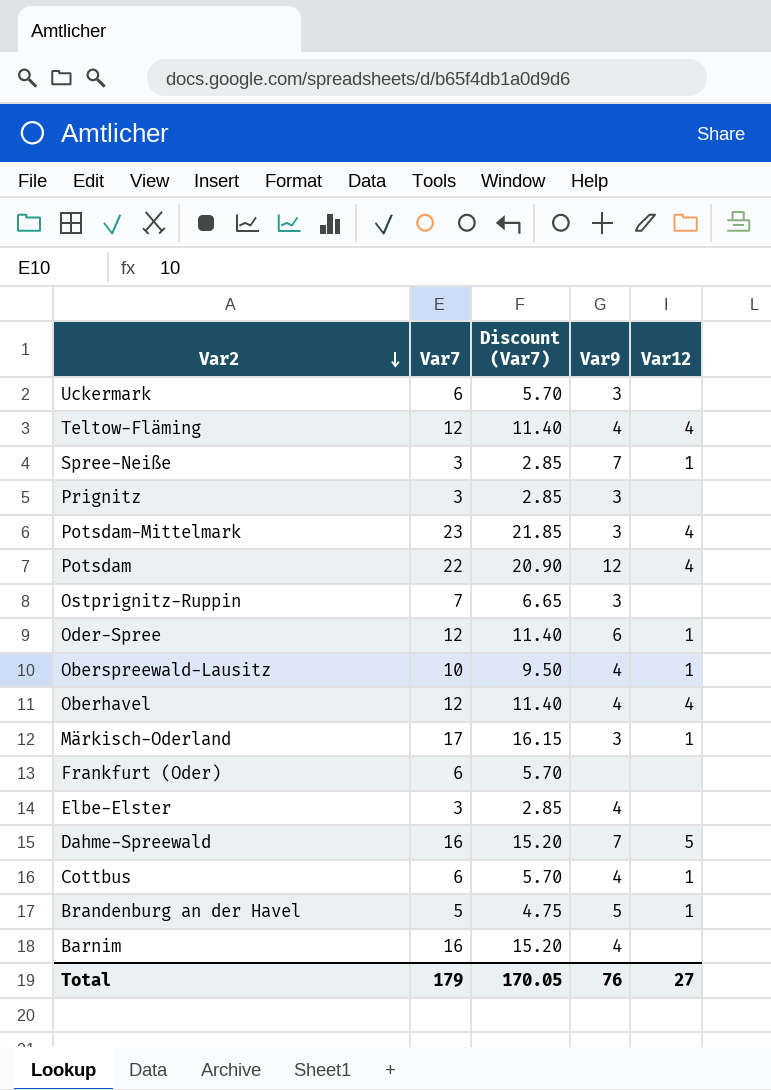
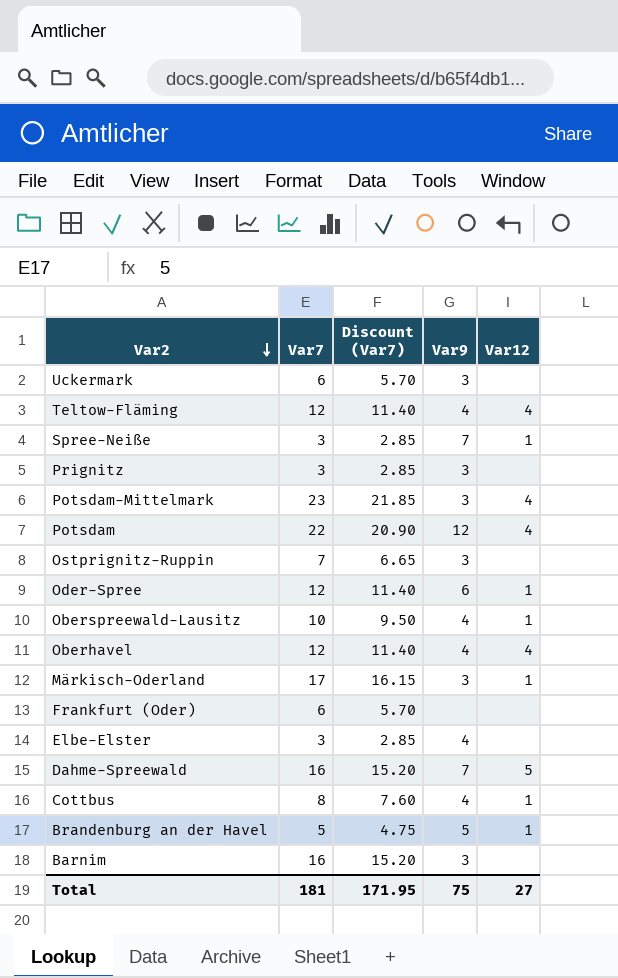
Cottbus | Var7: 6 -> 8
Cottbus | Discount (Var7): 5.70 -> 7.60
Barnim | Var9: 4 -> 3
Total | Var7: 179 -> 181
Total | Discount (Var7): 170.05 -> 171.95
Total | Var9: 76 -> 75

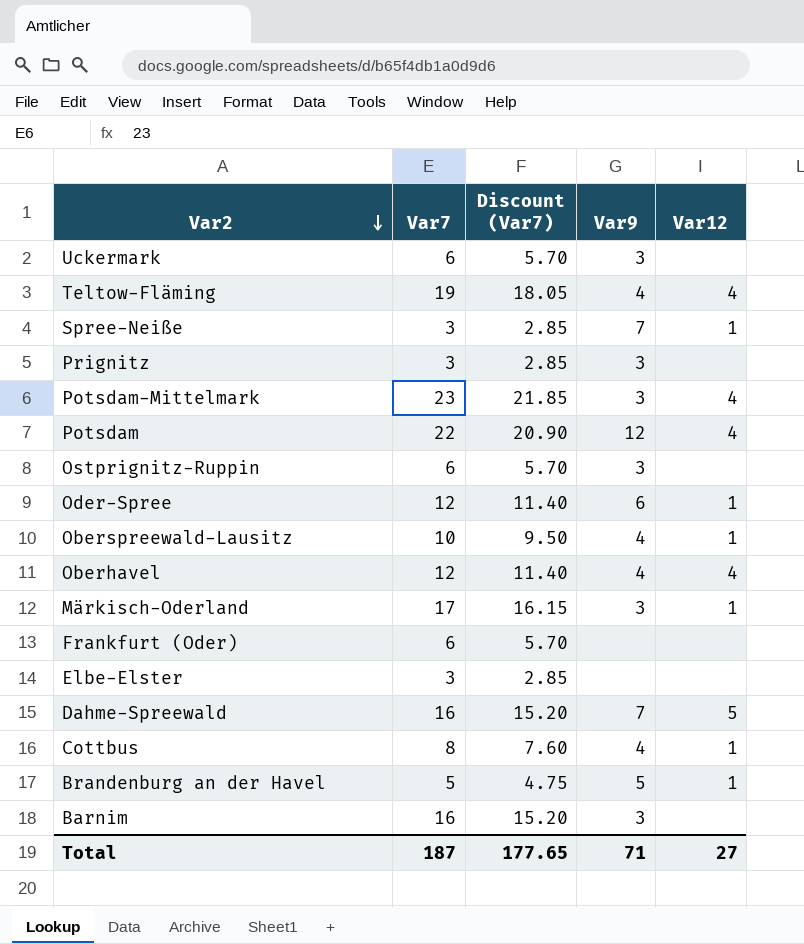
Teltow-Fläming | Var7: 12 -> 19
Teltow-Fläming | Discount (Var7): 11.40 -> 18.05
Ostprignitz-Ruppin | Var7: 7 -> 6
Ostprignitz-Ruppin | Discount (Var7): 6.65 -> 5.70
Elbe-Elster | Var9: 4 -> none
Total | Var7: 181 -> 187
Total | Discount (Var7): 171.95 -> 177.65
Total | Var9: 75 -> 71

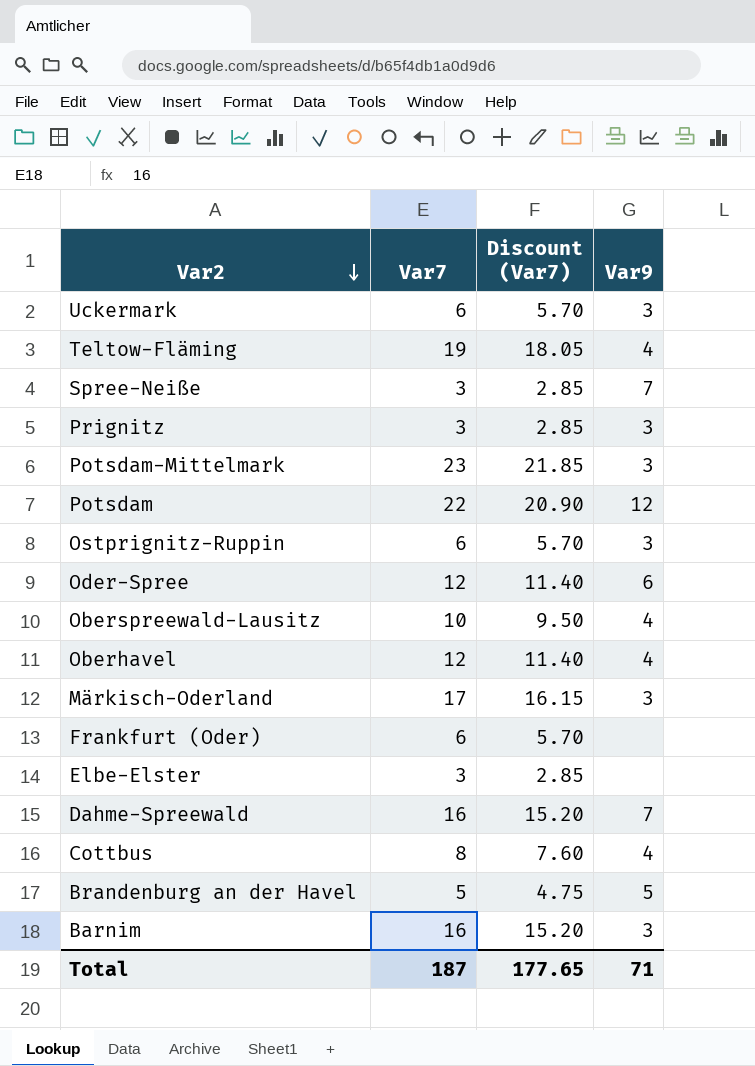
column Var12 | position: 5 -> none

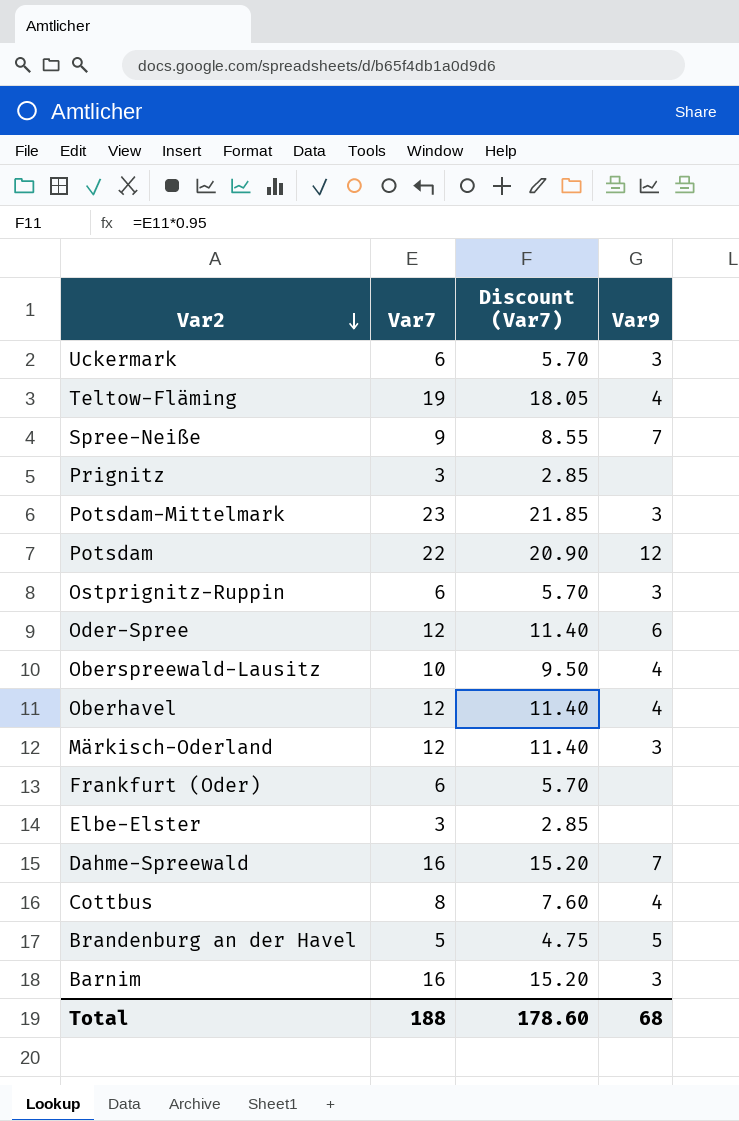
Spree-Neiße | Var7: 3 -> 9
Spree-Neiße | Discount (Var7): 2.85 -> 8.55
Prignitz | Var9: 3 -> none
Märkisch-Oderland | Var7: 17 -> 12
Märkisch-Oderland | Discount (Var7): 16.15 -> 11.40
Total | Var7: 187 -> 188
Total | Discount (Var7): 177.65 -> 178.60
Total | Var9: 71 -> 68

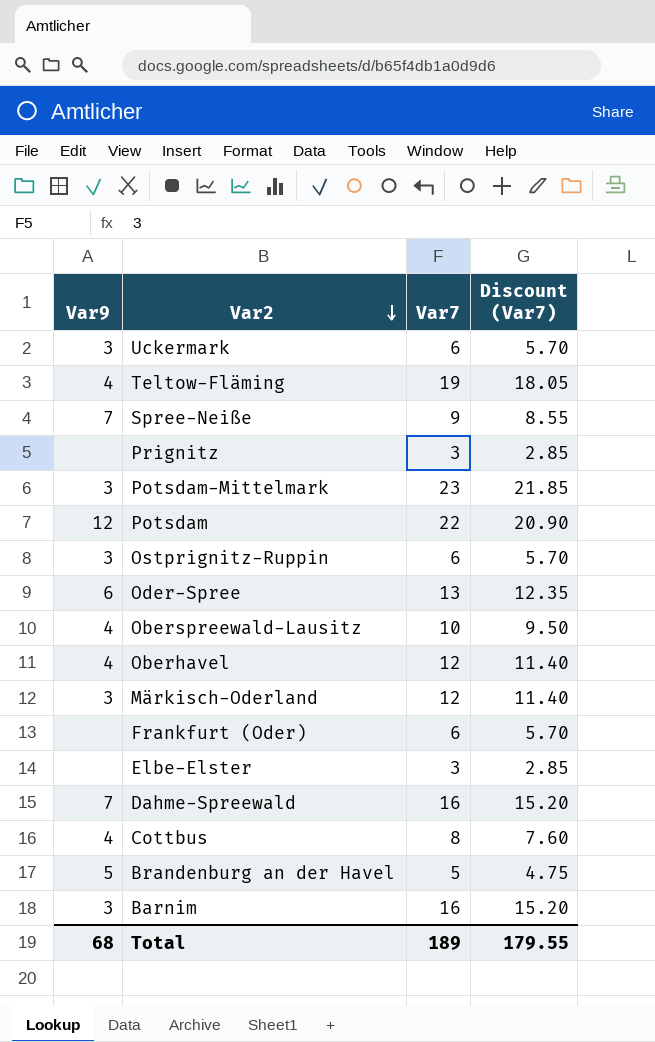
column Var9 | position: 4 -> 1
Oder-Spree | Var7: 12 -> 13
Oder-Spree | Discount (Var7): 11.40 -> 12.35
Total | Var7: 188 -> 189
Total | Discount (Var7): 178.60 -> 179.55

